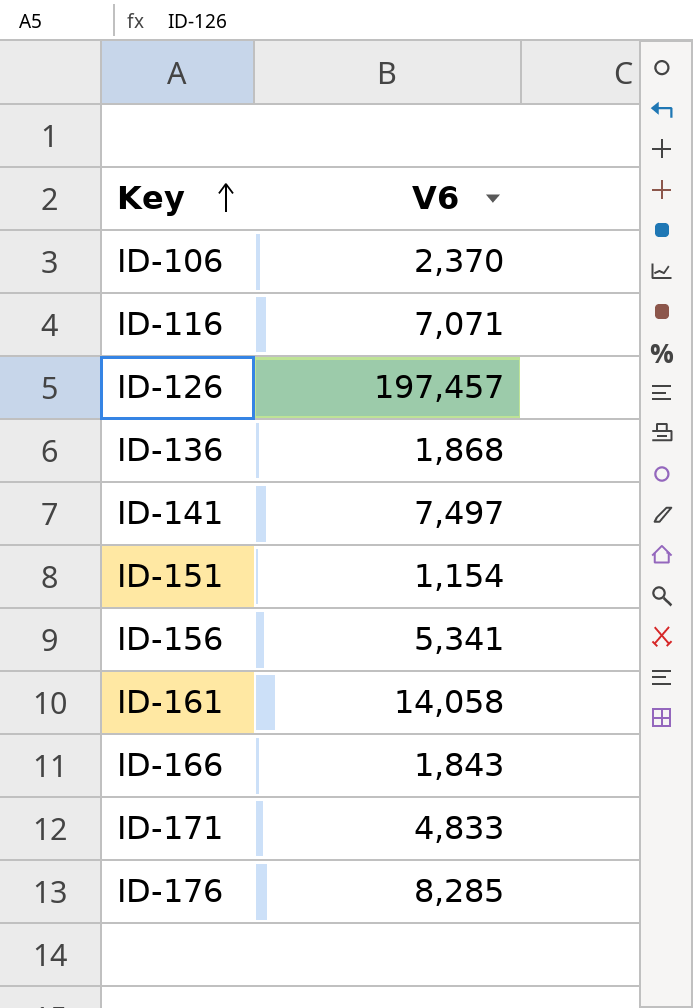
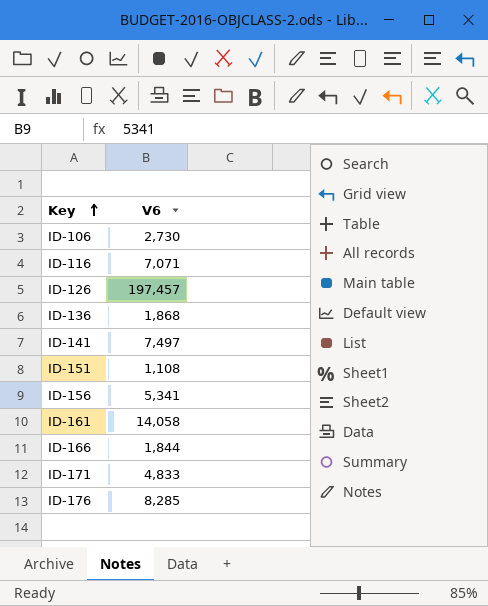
ID-106 | V6: 2,370 -> 2,730
ID-151 | V6: 1,154 -> 1,108
ID-166 | V6: 1,843 -> 1,844

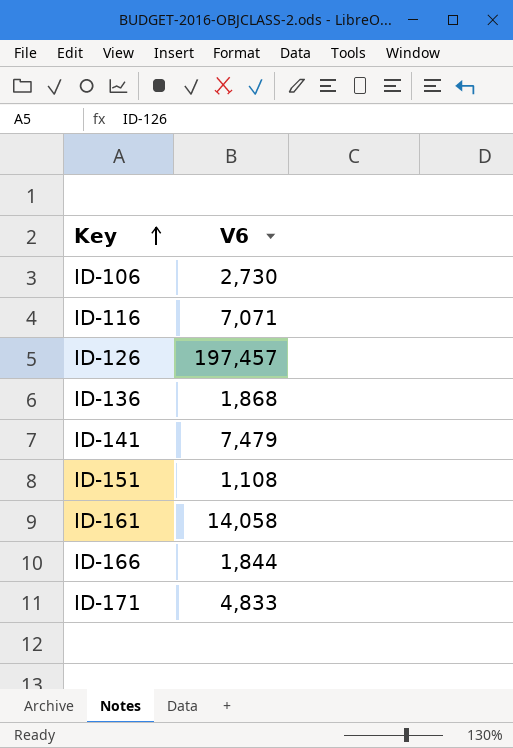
row ID-156: 5,341 -> none
row ID-176: 8,285 -> none
ID-141 | V6: 7,497 -> 7,479

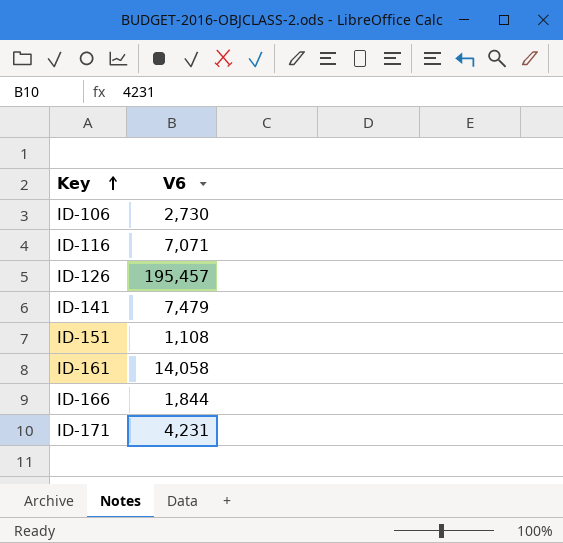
row ID-136: 1,868 -> none
ID-126 | V6: 197,457 -> 195,457
ID-171 | V6: 4,833 -> 4,231

